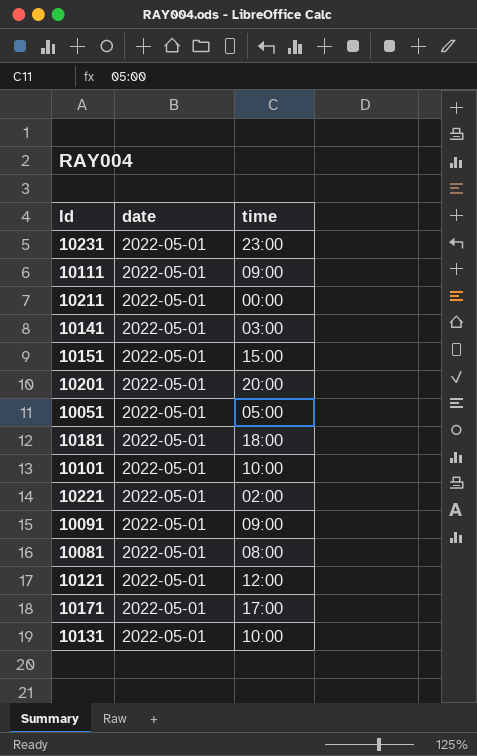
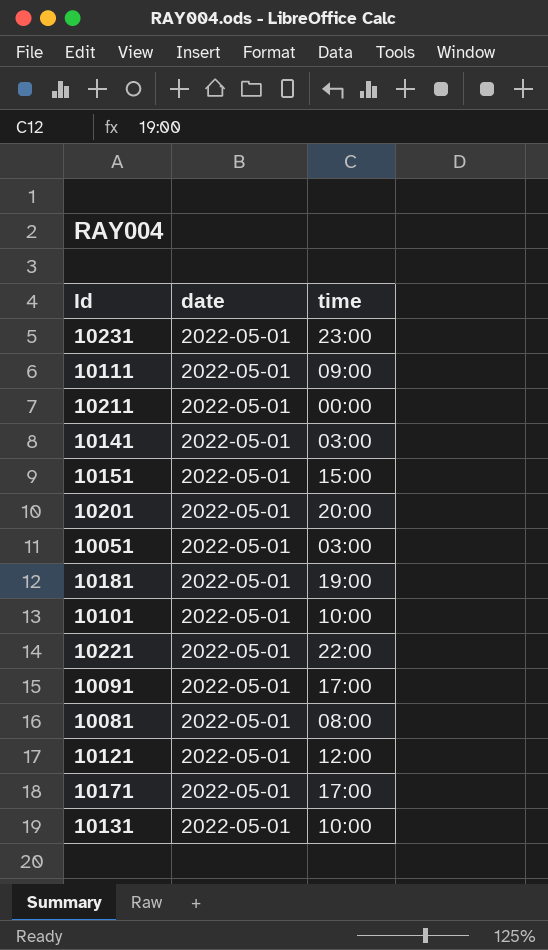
10051 | time: 05:00 -> 03:00
10181 | time: 18:00 -> 19:00
10221 | time: 02:00 -> 22:00
10091 | time: 09:00 -> 17:00

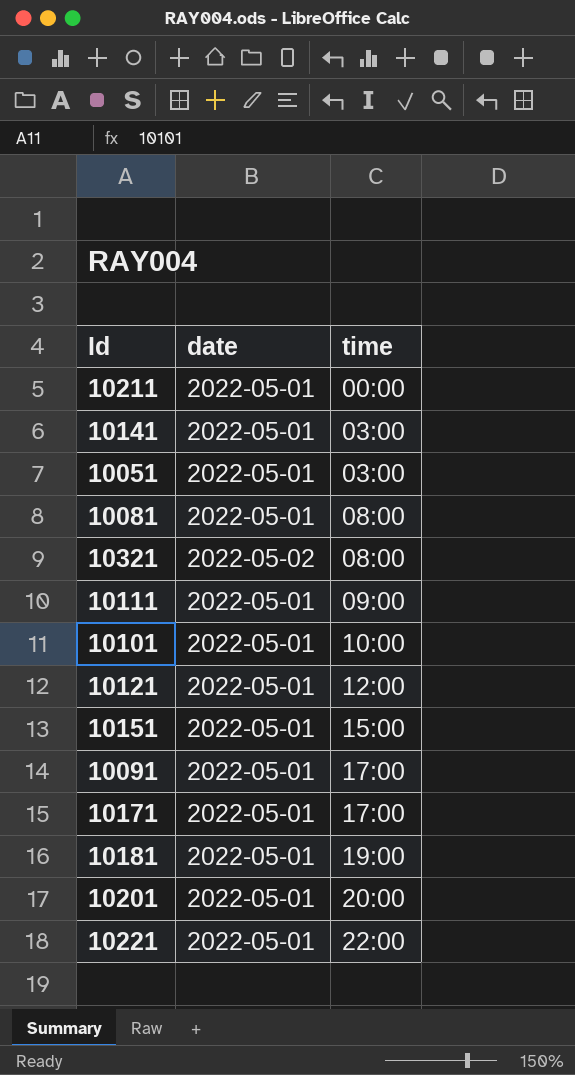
row order: none -> time ascending
row 10231: 2022-05-01 | 23:00 -> none
row 10131: 2022-05-01 | 10:00 -> none
row 10321: none -> 2022-05-02 | 08:00

